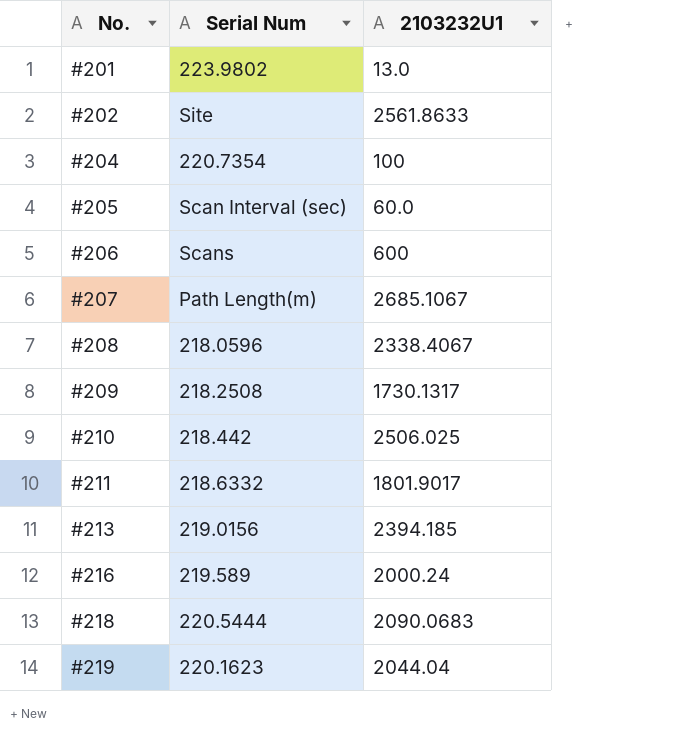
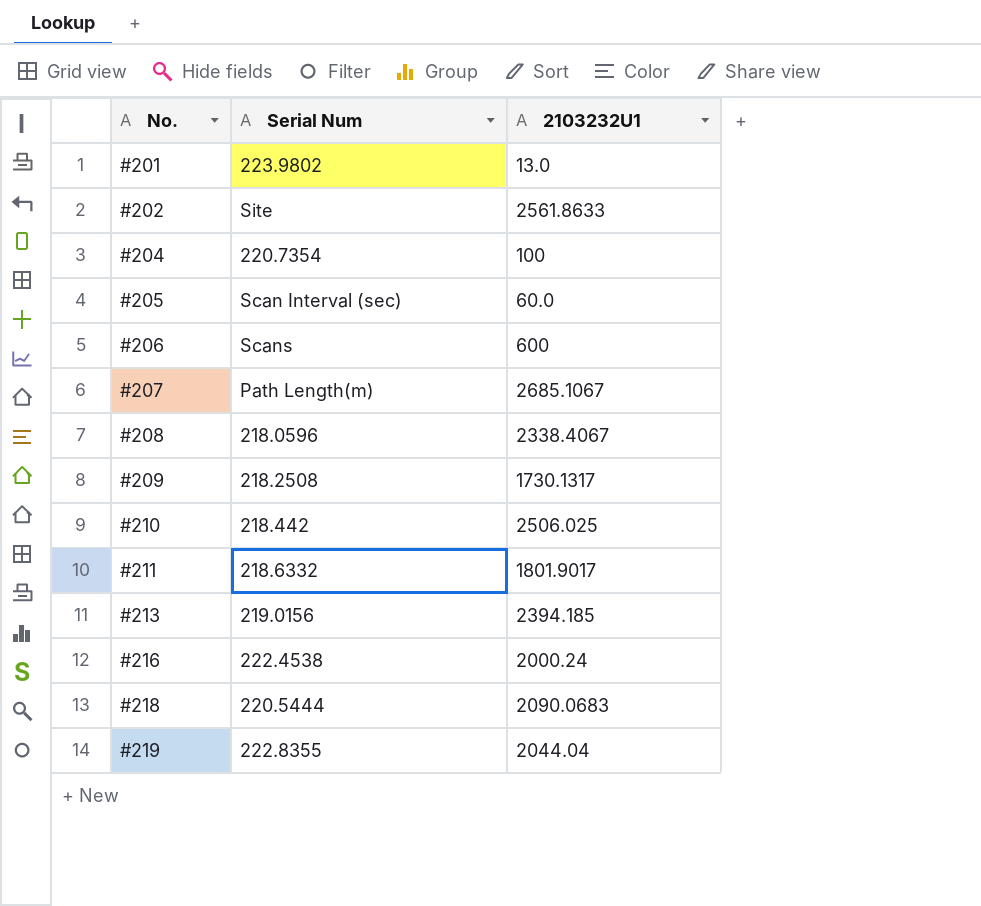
#216 | Serial Num: 219.589 -> 222.4538
#219 | Serial Num: 220.1623 -> 222.8355

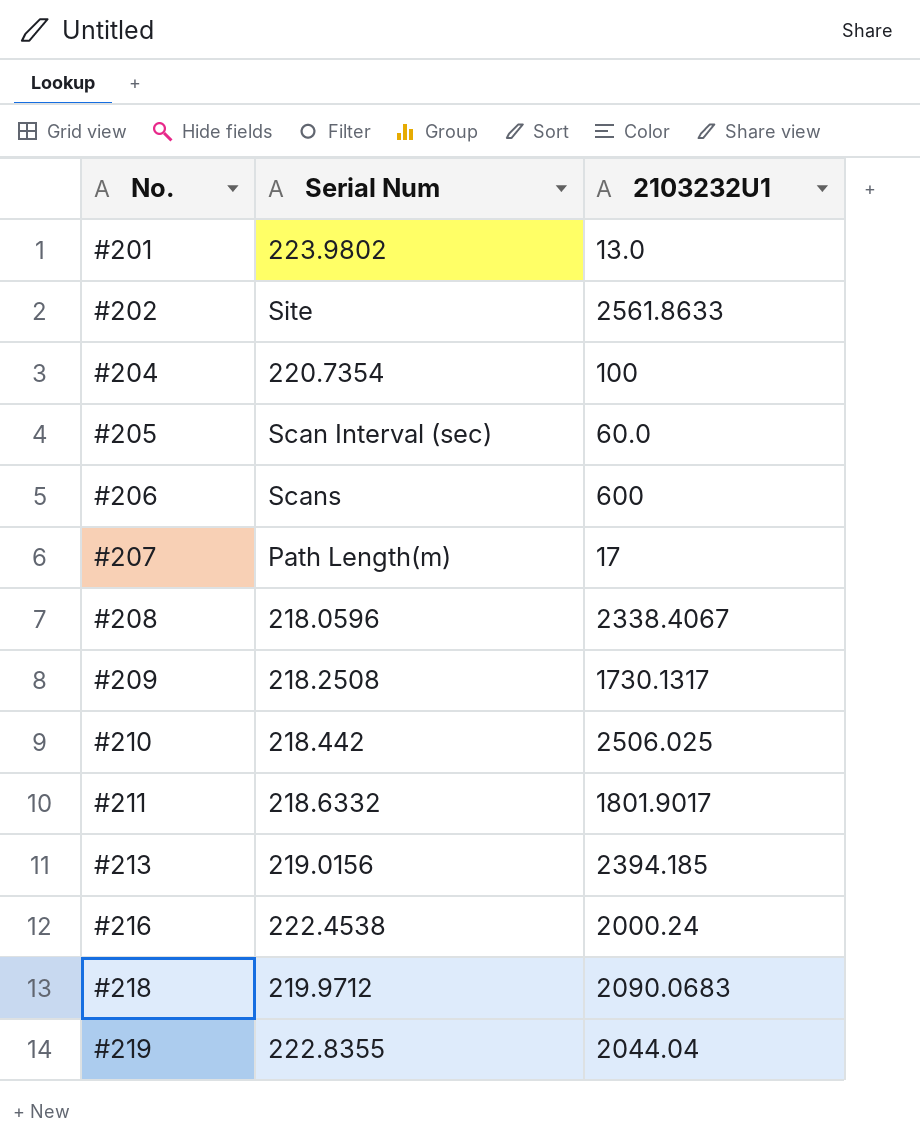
#207 | 2103232U1: 2685.1067 -> 17
#218 | Serial Num: 220.5444 -> 219.9712

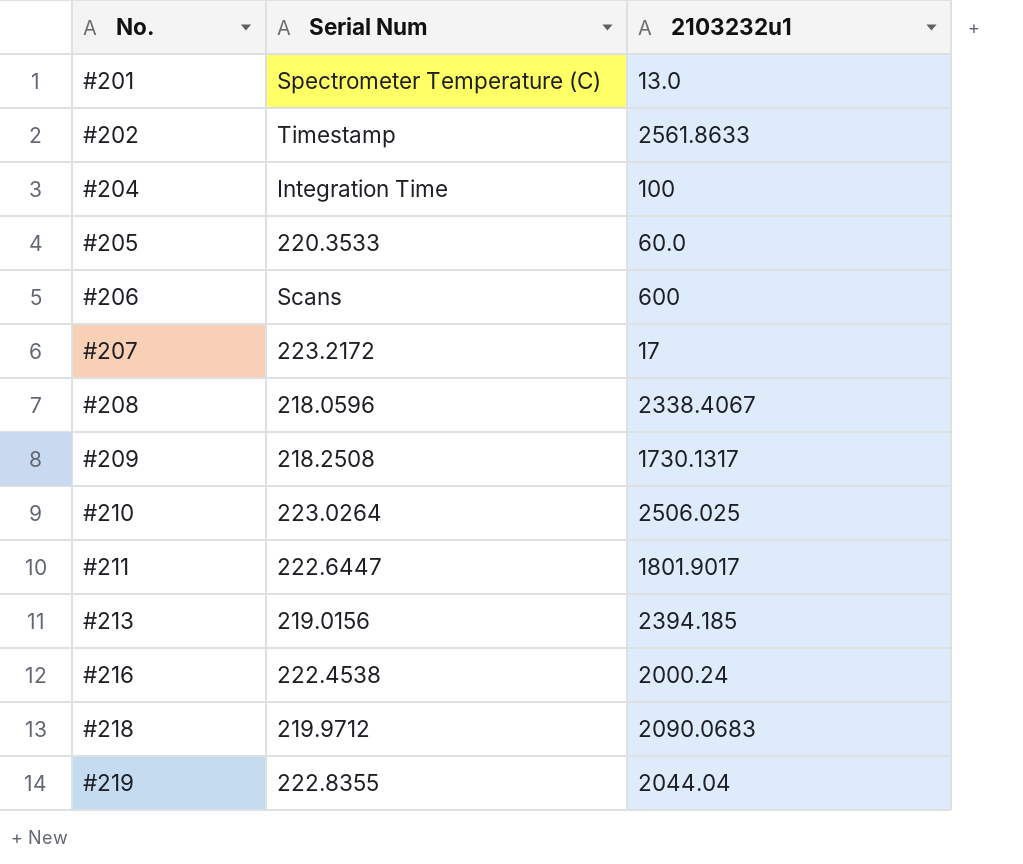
column name: 2103232U1 -> 2103232u1
#201 | Serial Num: 223.9802 -> Spectrometer Temperature (C)
#202 | Serial Num: Site -> Timestamp
#204 | Serial Num: 220.7354 -> Integration Time
#205 | Serial Num: Scan Interval (sec) -> 220.3533
#207 | Serial Num: Path Length(m) -> 223.2172
#210 | Serial Num: 218.442 -> 223.0264
#211 | Serial Num: 218.6332 -> 222.6447

